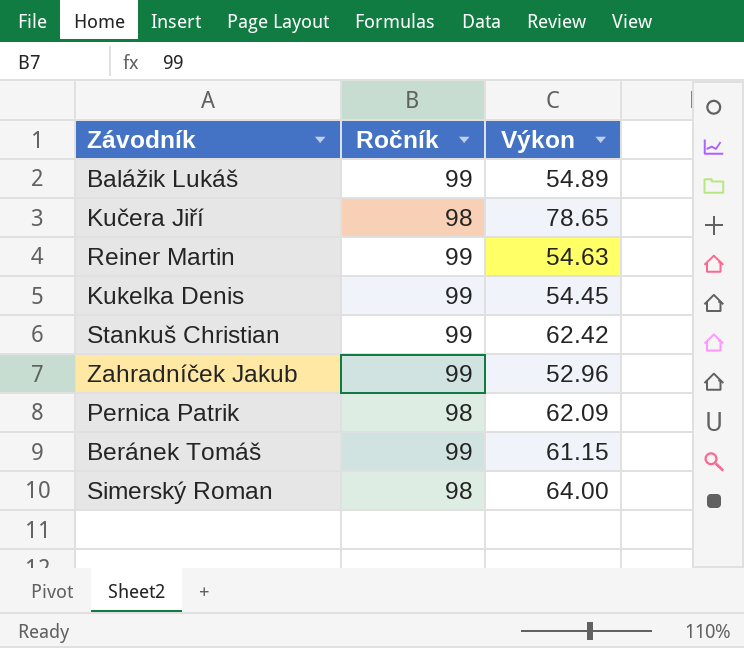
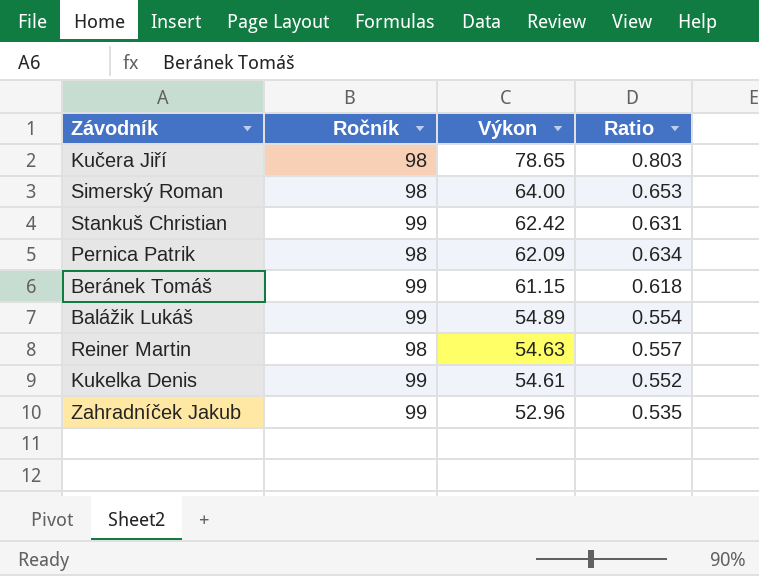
row order: none -> Výkon descending
column Ratio | formula: none -> [Výkon] / [Ročník]
Reiner Martin | Ročník: 99 -> 98
Kukelka Denis | Výkon: 54.45 -> 54.61

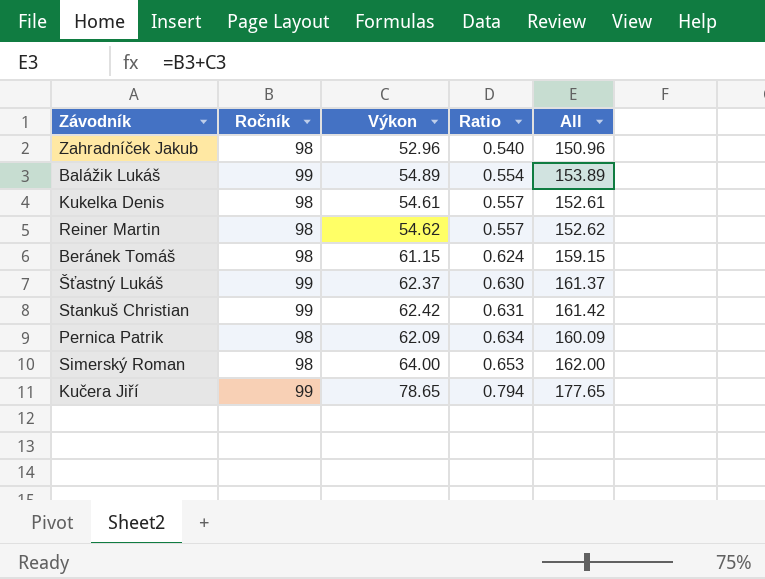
row order: Výkon descending -> Ratio ascending
column All | formula: none -> [Ročník] + [Výkon]
Zahradníček Jakub | Ročník: 99 -> 98
Zahradníček Jakub | Ratio: 0.535 -> 0.540
Kukelka Denis | Ročník: 99 -> 98
Kukelka Denis | Ratio: 0.552 -> 0.557
Reiner Martin | Výkon: 54.63 -> 54.62
Beránek Tomáš | Ročník: 99 -> 98
Beránek Tomáš | Ratio: 0.618 -> 0.624
row Šťastný Lukáš: none -> 99 | 62.37 | 0.630 | 161.37
Kučera Jiří | Ročník: 98 -> 99
Kučera Jiří | Ratio: 0.803 -> 0.794

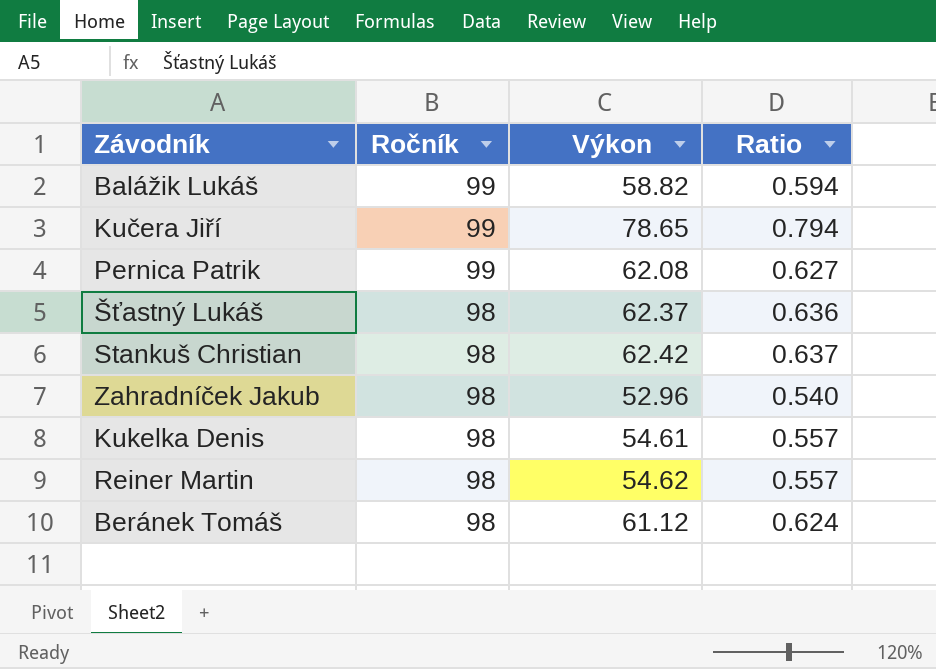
row order: Ratio ascending -> Ročník descending
column All | formula: [Ročník] + [Výkon] -> none
row Simerský Roman: 98 | 64.00 | 0.653 | 162.00 -> none
Balážik Lukáš | Výkon: 54.89 -> 58.82
Balážik Lukáš | Ratio: 0.554 -> 0.594
Pernica Patrik | Ročník: 98 -> 99
Pernica Patrik | Výkon: 62.09 -> 62.08
Pernica Patrik | Ratio: 0.634 -> 0.627
Šťastný Lukáš | Ročník: 99 -> 98
Šťastný Lukáš | Ratio: 0.630 -> 0.636
Stankuš Christian | Ročník: 99 -> 98
Stankuš Christian | Ratio: 0.631 -> 0.637
Beránek Tomáš | Výkon: 61.15 -> 61.12

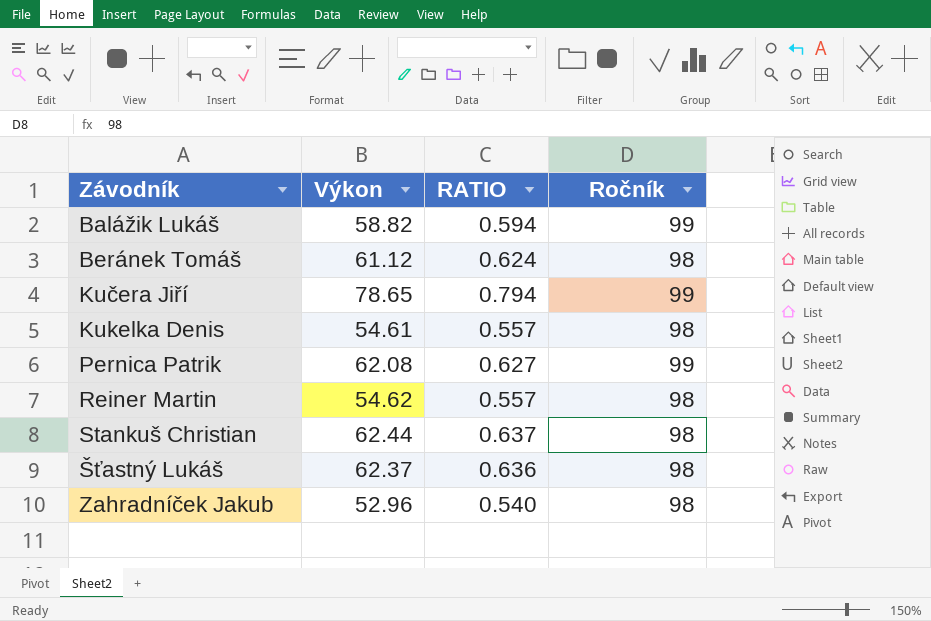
row order: Ročník descending -> Závodník ascending
column name: Ratio -> RATIO
column Ročník | position: 2 -> 4
Stankuš Christian | Výkon: 62.42 -> 62.44

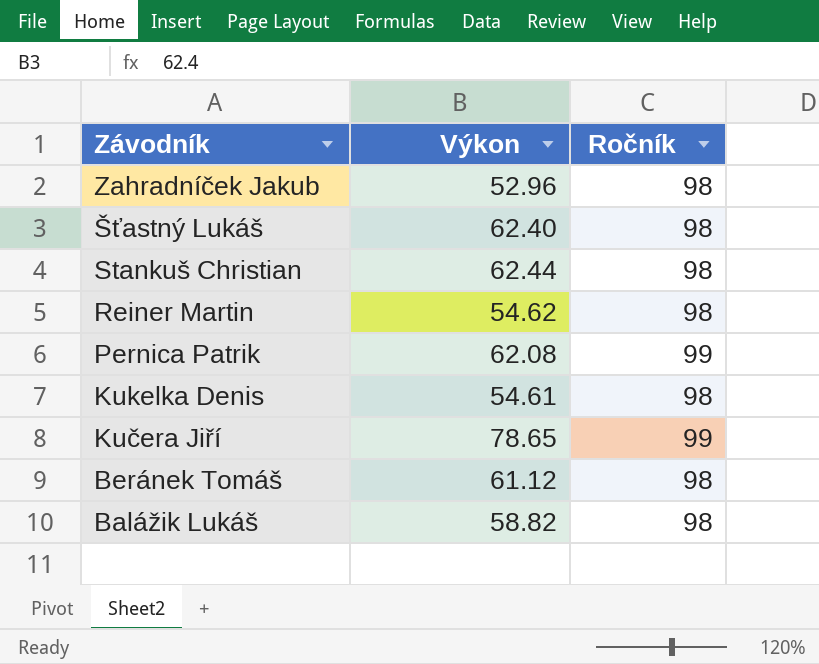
row order: Závodník ascending -> Závodník descending
column RATIO | formula: [Výkon] / [Ročník] -> none
Šťastný Lukáš | Výkon: 62.37 -> 62.40
Balážik Lukáš | Ročník: 99 -> 98

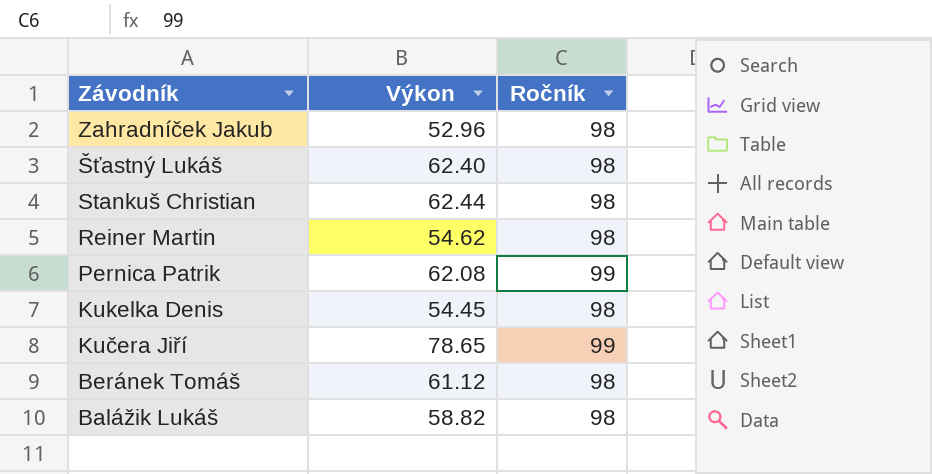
Kukelka Denis | Výkon: 54.61 -> 54.45

